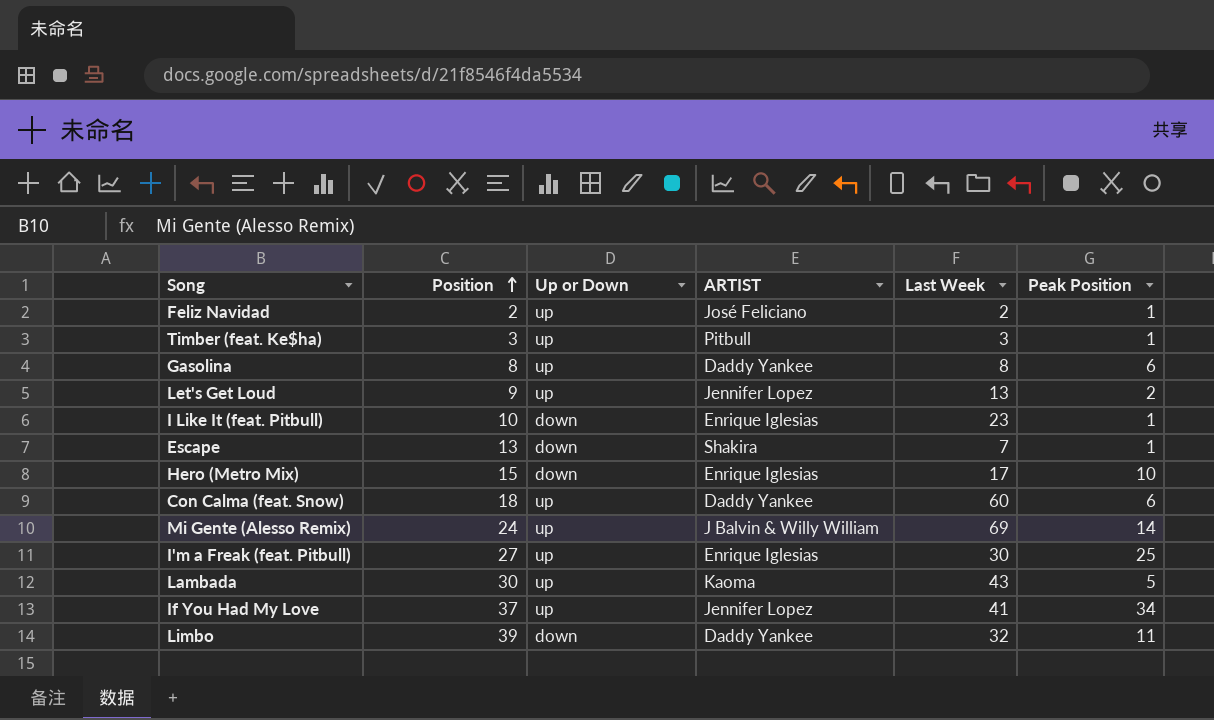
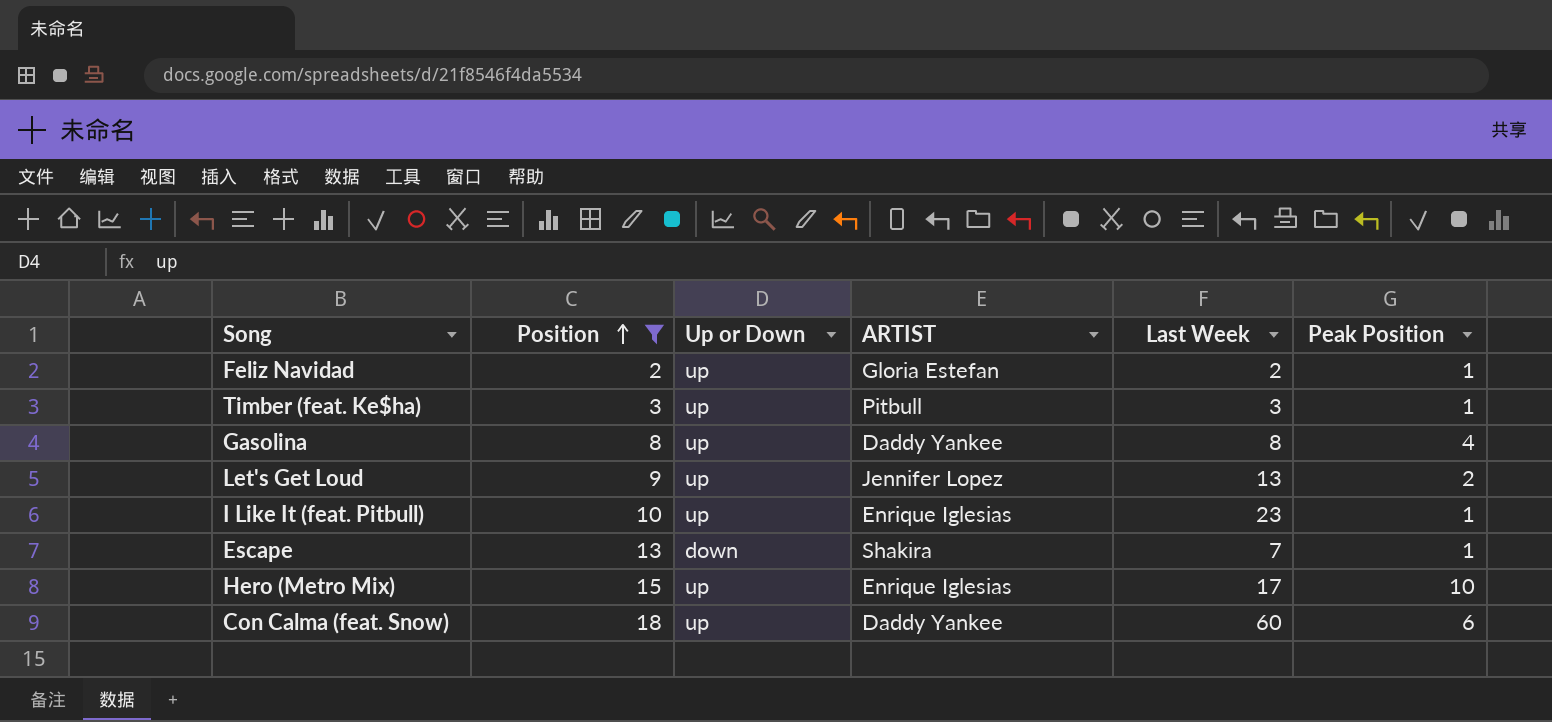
filter: none -> Position <= 18
Feliz Navidad | ARTIST: José Feliciano -> Gloria Estefan
Gasolina | Peak Position: 6 -> 4
I Like It (feat. Pitbull) | Up or Down: down -> up
Hero (Metro Mix) | Up or Down: down -> up

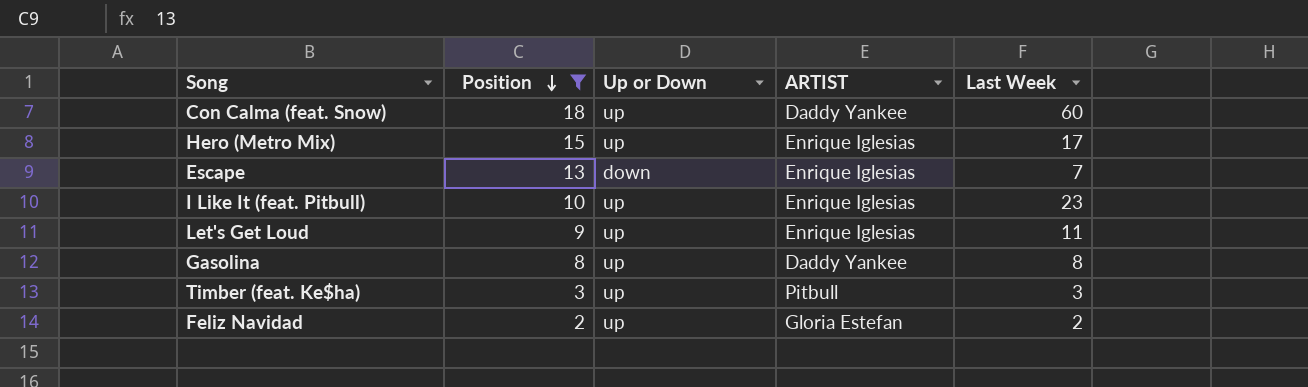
row order: Position ascending -> Position descending
column Peak Position | position: 6 -> none
Escape | ARTIST: Shakira -> Enrique Iglesias
Let's Get Loud | ARTIST: Jennifer Lopez -> Enrique Iglesias
Let's Get Loud | Last Week: 13 -> 11

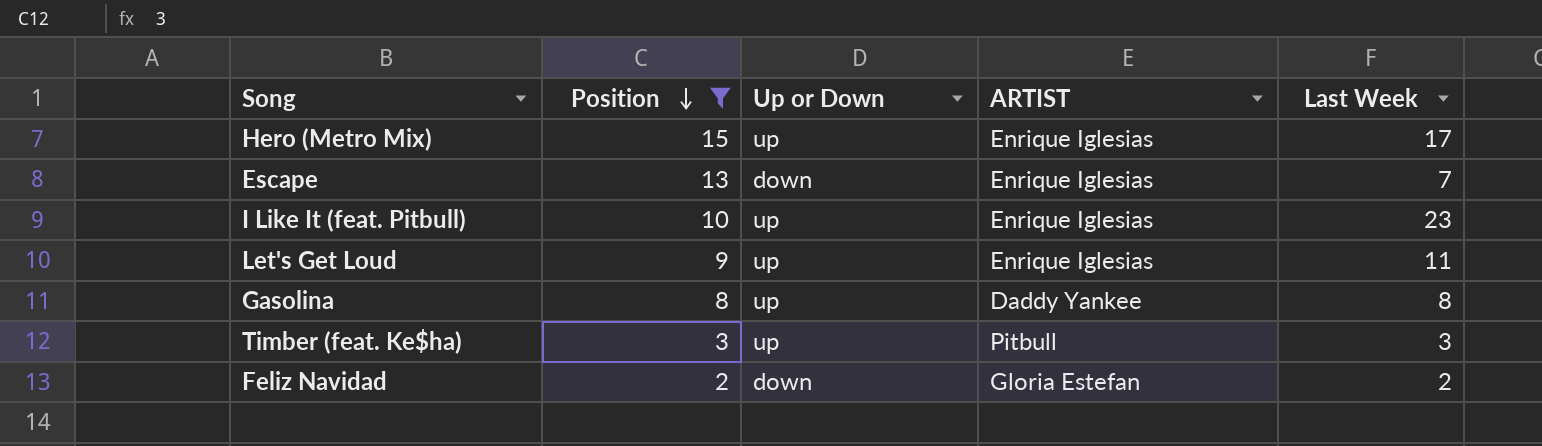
row Con Calma (feat. Snow): 18 | up | Daddy Yankee | 60 -> none
Feliz Navidad | Up or Down: up -> down

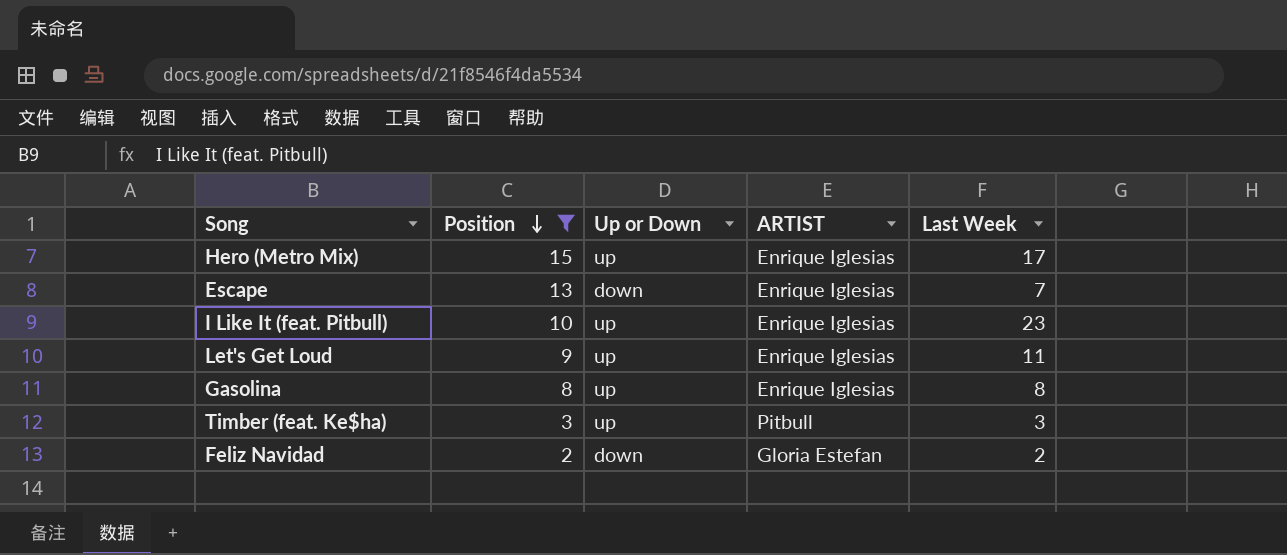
Gasolina | ARTIST: Daddy Yankee -> Enrique Iglesias

